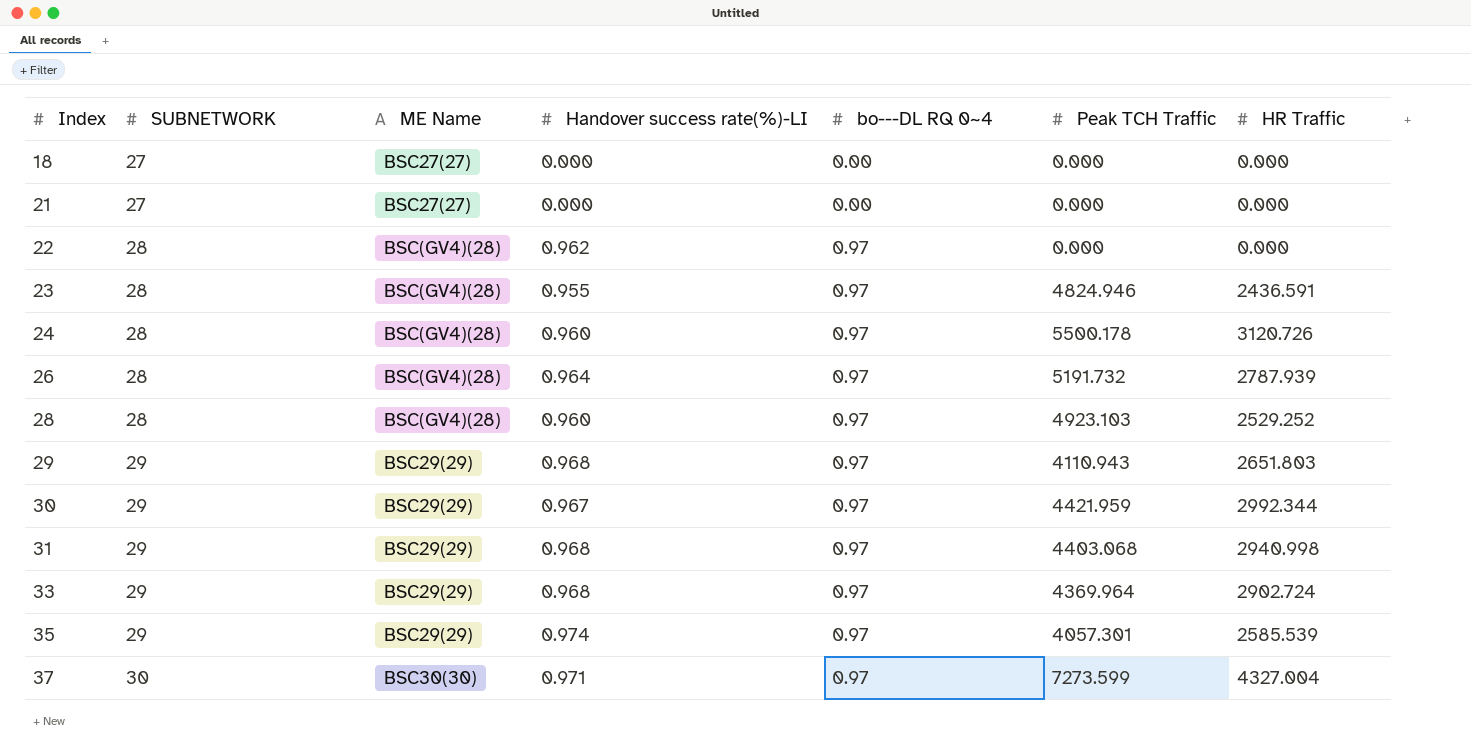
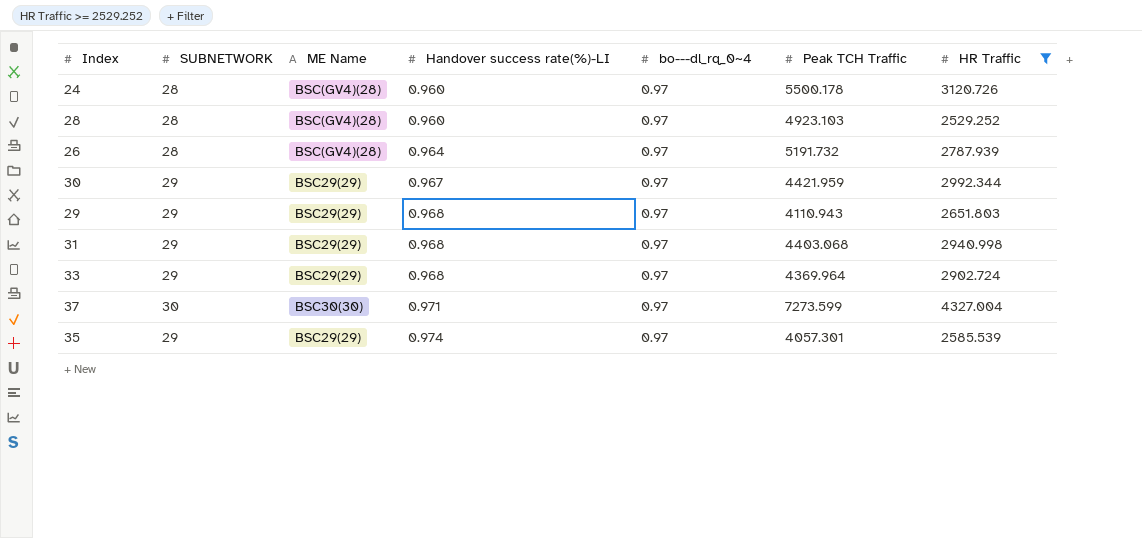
filter: none -> HR Traffic >= 2529.252
row order: Index ascending -> Handover success rate(%)-LI ascending
column name: bo---DL RQ 0~4 -> bo---dl_rq_0~4

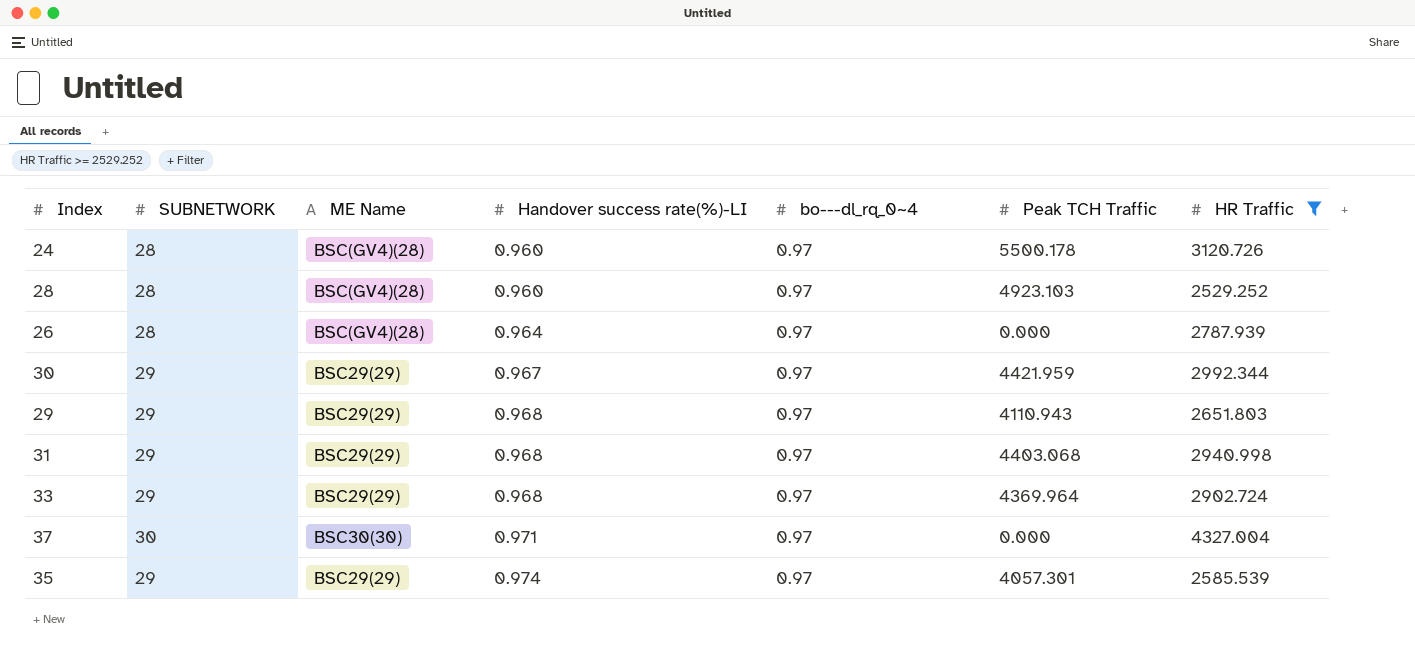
26 | Peak TCH Traffic: 5191.732 -> 0.000
37 | Peak TCH Traffic: 7273.599 -> 0.000

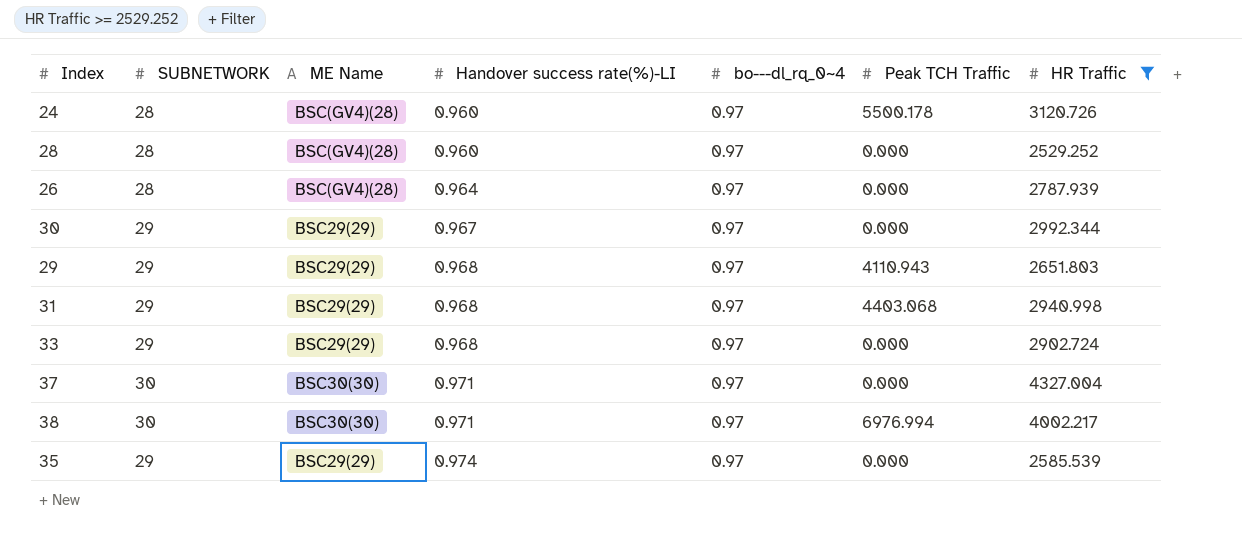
28 | Peak TCH Traffic: 4923.103 -> 0.000
30 | Peak TCH Traffic: 4421.959 -> 0.000
33 | Peak TCH Traffic: 4369.964 -> 0.000
row 38: none -> 30 | BSC30(30) | 0.971 | 0.97 | 6976.994 | 4002.217
35 | Peak TCH Traffic: 4057.301 -> 0.000

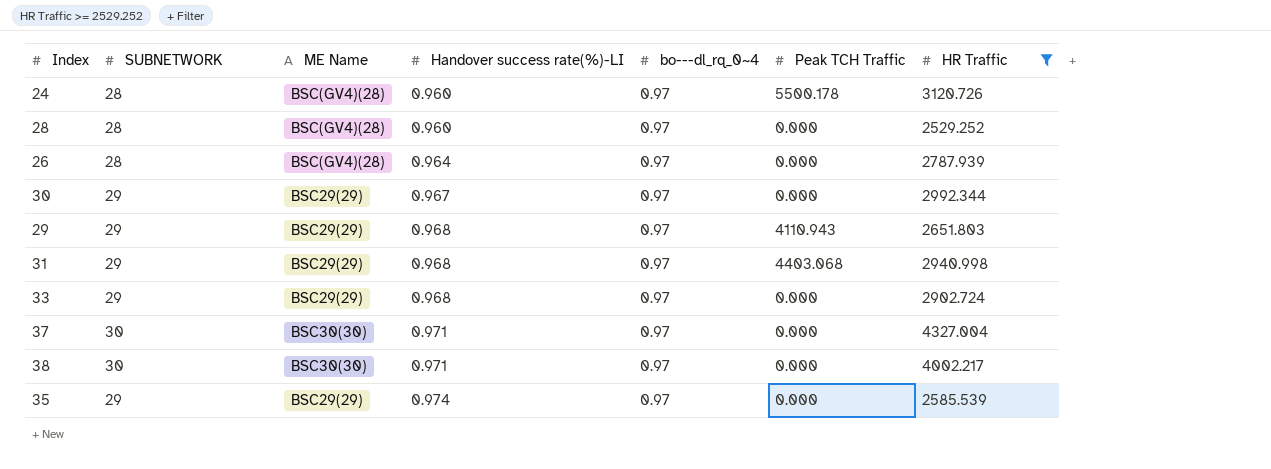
38 | Peak TCH Traffic: 6976.994 -> 0.000

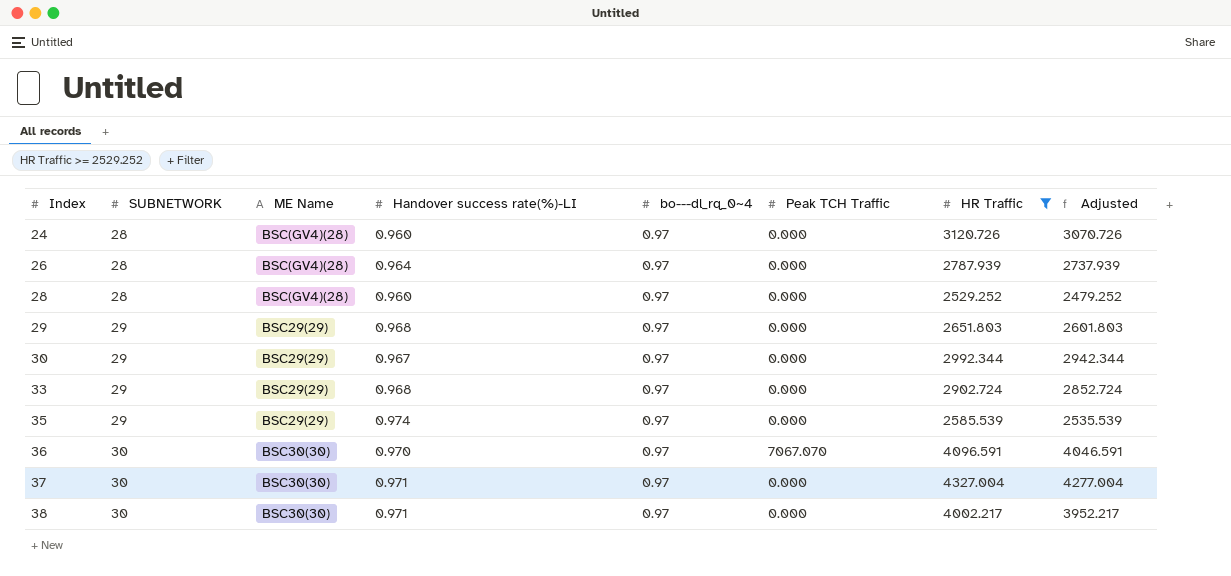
row order: Handover success rate(%)-LI ascending -> Index ascending
column Adjusted | formula: none -> [HR Traffic] - 50
row 31: 29 | BSC29(29) | 0.968 | 0.97 | 4403.068 | 2940.998 -> none
24 | Peak TCH Traffic: 5500.178 -> 0.000
29 | Peak TCH Traffic: 4110.943 -> 0.000
row 36: none -> 30 | BSC30(30) | 0.970 | 0.97 | 7067.070 | 4096.591 | 4046.591

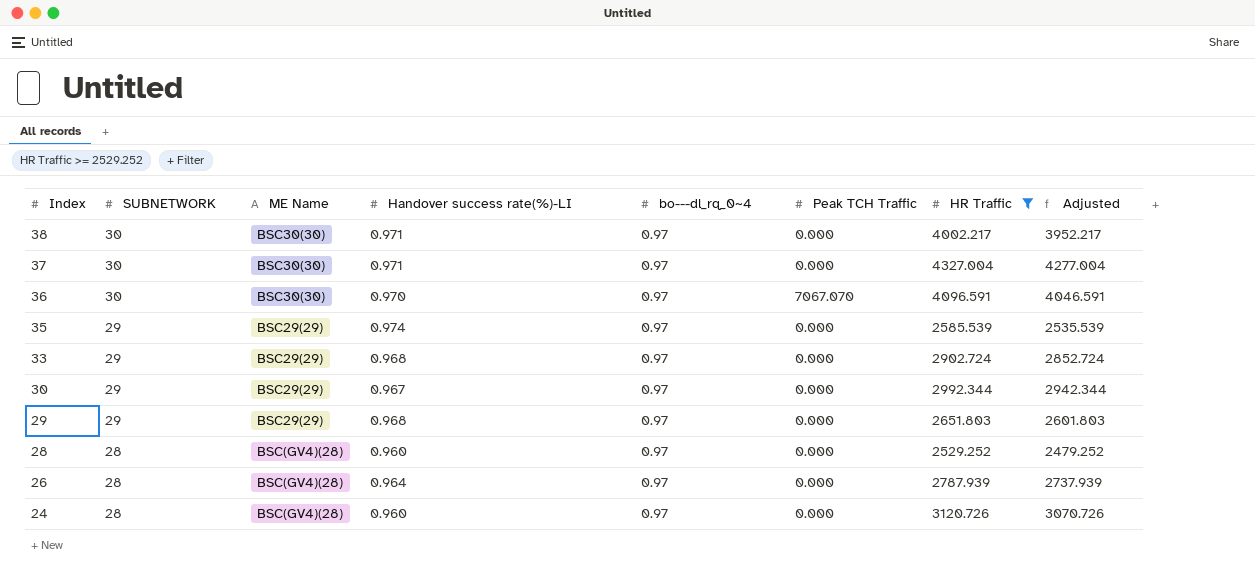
row order: Index ascending -> Index descending

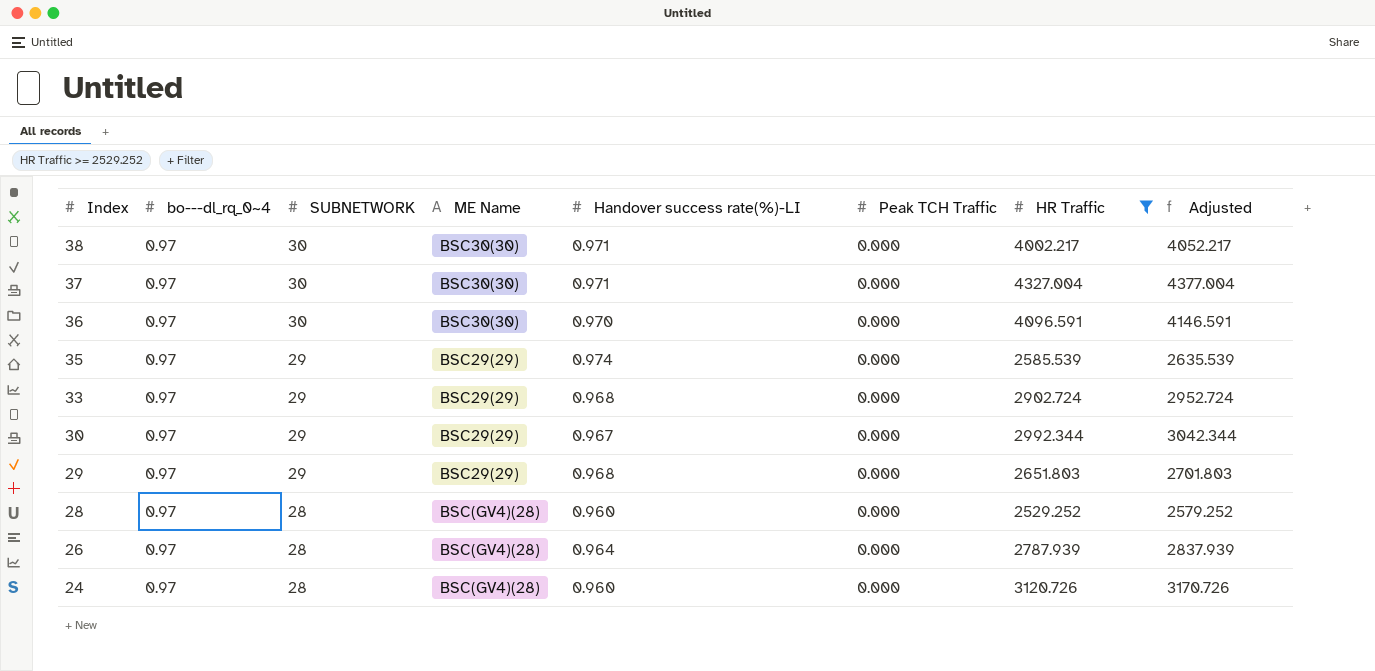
column bo---dl_rq_0~4 | position: 5 -> 2
column Adjusted | formula: [HR Traffic] - 50 -> [HR Traffic] + 50
36 | Peak TCH Traffic: 7067.070 -> 0.000

